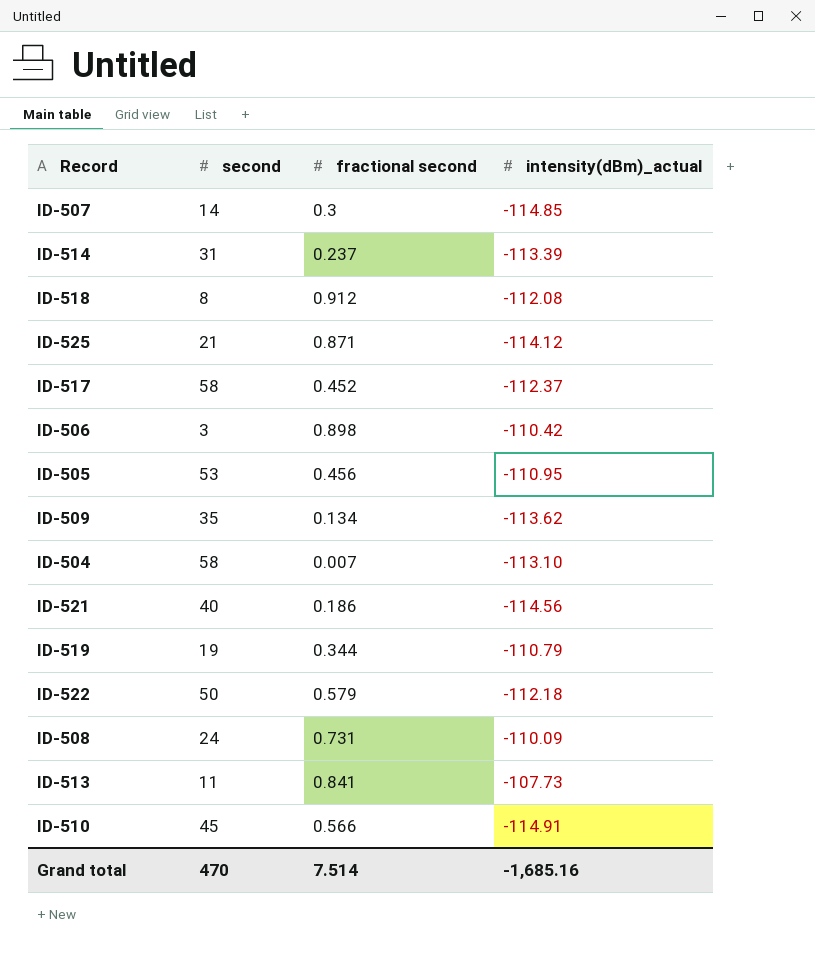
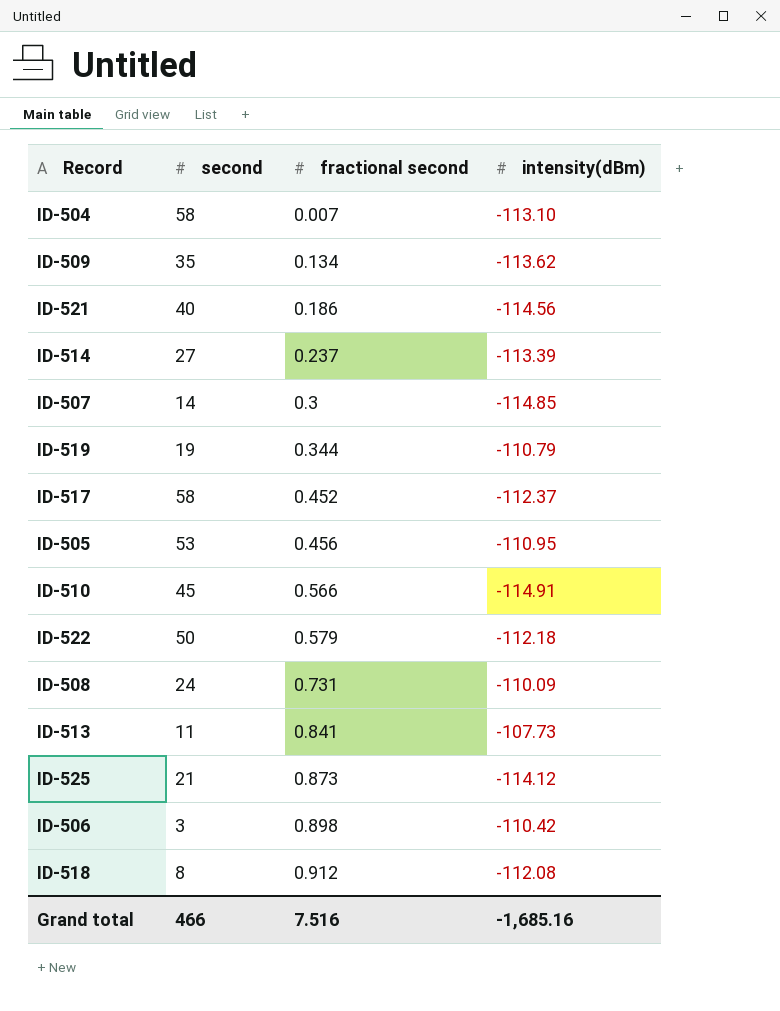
row order: none -> fractional second ascending
column name: intensity(dBm)_actual -> intensity(dBm)
ID-514 | second: 31 -> 27
ID-525 | fractional second: 0.871 -> 0.873
Grand total | second: 470 -> 466
Grand total | fractional second: 7.514 -> 7.516

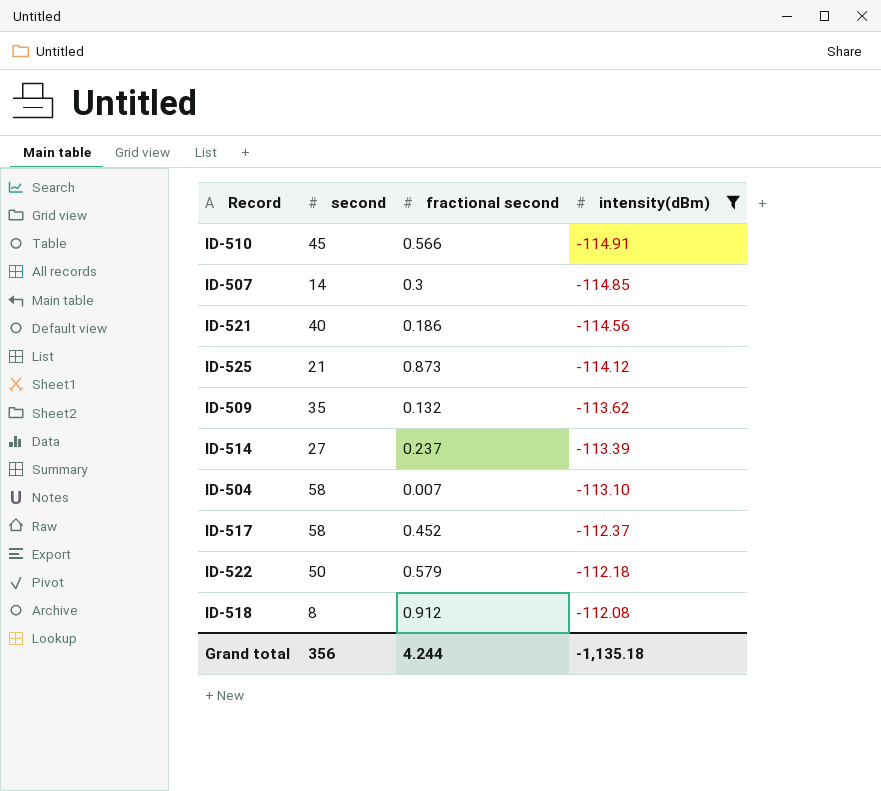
filter: none -> intensity(dBm) <= -112.08
row order: fractional second ascending -> intensity(dBm) ascending
ID-509 | fractional second: 0.134 -> 0.132
Grand total | second: 466 -> 356
Grand total | fractional second: 7.516 -> 4.244
Grand total | intensity(dBm): -1,685.16 -> -1,135.18

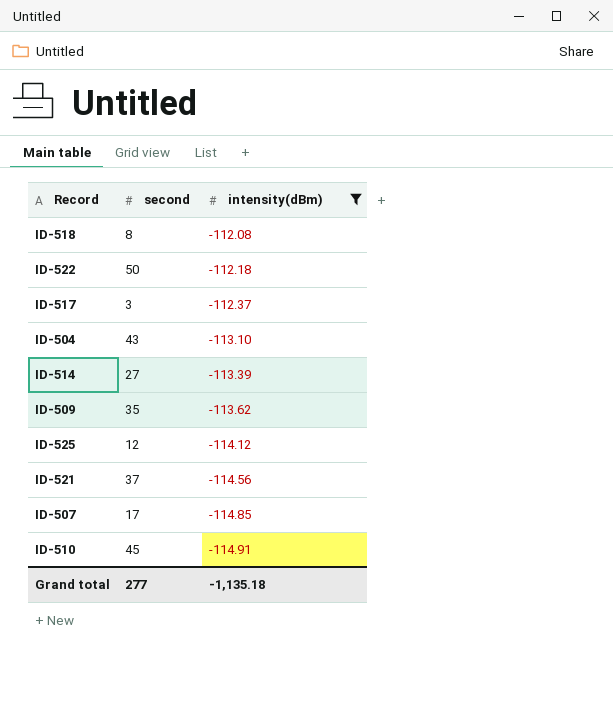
row order: intensity(dBm) ascending -> intensity(dBm) descending
column fractional second | position: 3 -> none
ID-517 | second: 58 -> 3
ID-504 | second: 58 -> 43
ID-525 | second: 21 -> 12
ID-521 | second: 40 -> 37
ID-507 | second: 14 -> 17
Grand total | second: 356 -> 277

